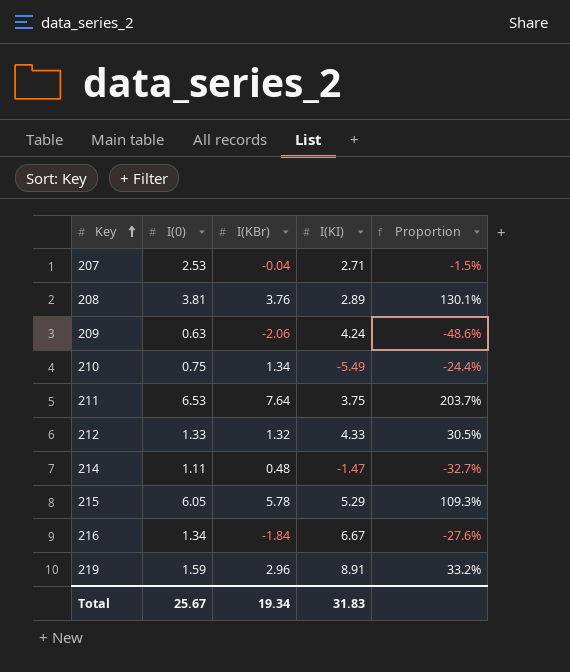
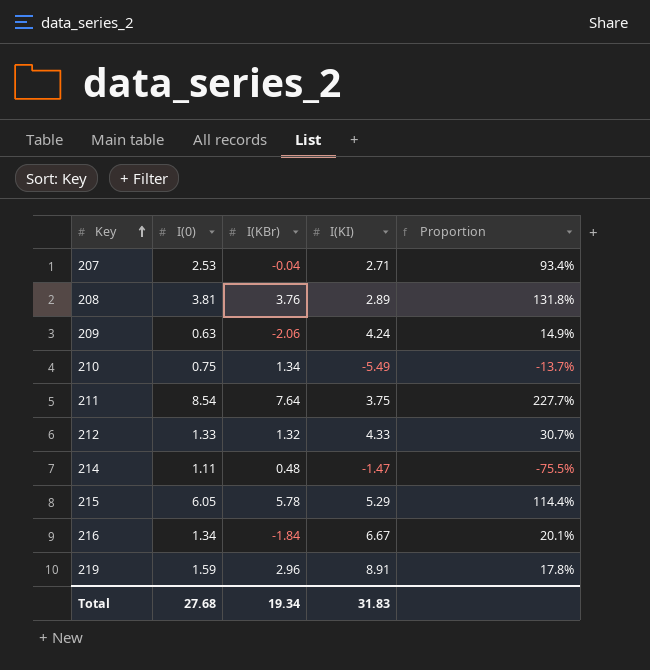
column Proportion | formula: [I(KBr)] / [I(KI)] -> [I(0)] / [I(KI)]
211 | I(0): 6.53 -> 8.54
Total | I(0): 25.67 -> 27.68

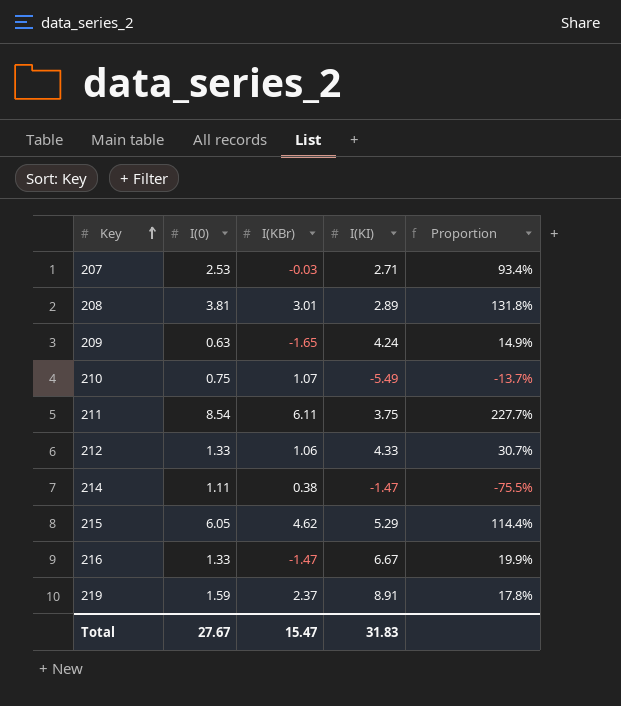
207 | I(KBr): -0.04 -> -0.03
208 | I(KBr): 3.76 -> 3.01
209 | I(KBr): -2.06 -> -1.65
210 | I(KBr): 1.34 -> 1.07
211 | I(KBr): 7.64 -> 6.11
212 | I(KBr): 1.32 -> 1.06
214 | I(KBr): 0.48 -> 0.38
215 | I(KBr): 5.78 -> 4.62
216 | I(0): 1.34 -> 1.33
216 | I(KBr): -1.84 -> -1.47
216 | Proportion: 20.1% -> 19.9%
219 | I(KBr): 2.96 -> 2.37
Total | I(0): 27.68 -> 27.67
Total | I(KBr): 19.34 -> 15.47

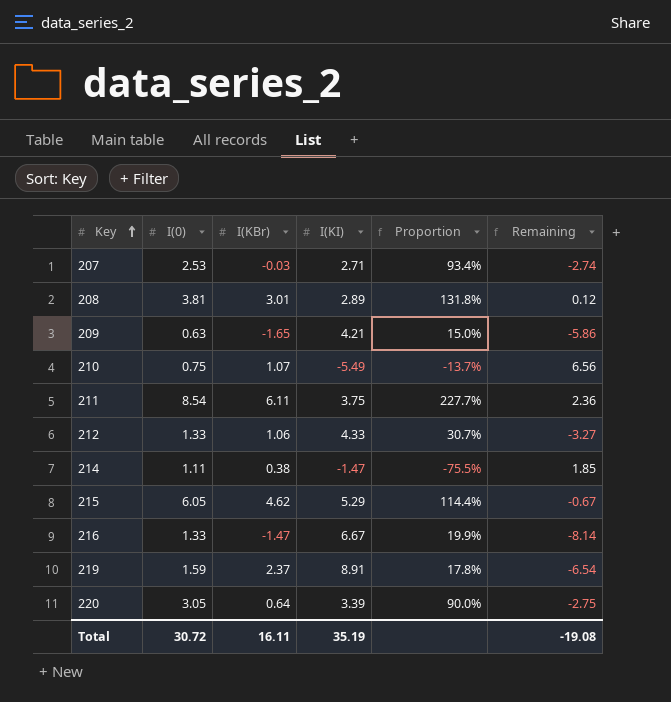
column Remaining | formula: none -> [I(KBr)] - [I(KI)]
209 | I(KI): 4.24 -> 4.21
209 | Proportion: 14.9% -> 15.0%
row 220: none -> 3.05 | 0.64 | 3.39 | 90.0% | -2.75
Total | I(0): 27.67 -> 30.72
Total | I(KBr): 15.47 -> 16.11
Total | I(KI): 31.83 -> 35.19

